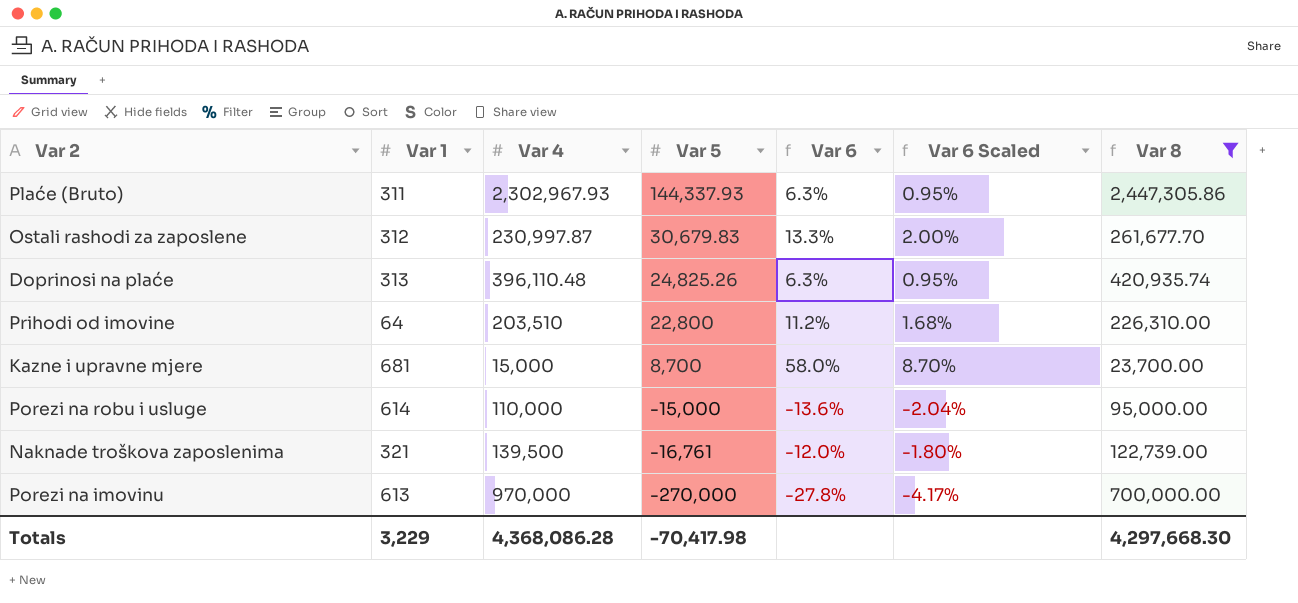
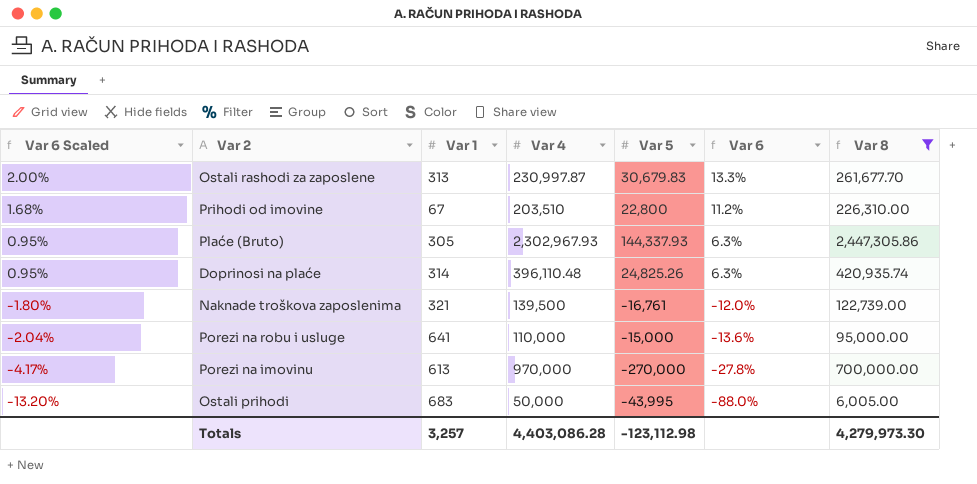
row order: Var 5 descending -> Var 6 Scaled descending
column Var 6 Scaled | position: 6 -> 1
row Kazne i upravne mjere: 681 | 15,000 | 8,700 | 58.0% | 8.70% | 23,700.00 -> none
Ostali rashodi za zaposlene | Var 1: 312 -> 313
Prihodi od imovine | Var 1: 64 -> 67
Plaće (Bruto) | Var 1: 311 -> 305
Doprinosi na plaće | Var 1: 313 -> 314
Porezi na robu i usluge | Var 1: 614 -> 641
row Ostali prihodi: none -> -13.20% | 683 | 50,000 | -43,995 | -88.0% | 6,005.00
Totals | Var 1: 3,229 -> 3,257
Totals | Var 4: 4,368,086.28 -> 4,403,086.28
Totals | Var 5: -70,417.98 -> -123,112.98
Totals | Var 8: 4,297,668.30 -> 4,279,973.30

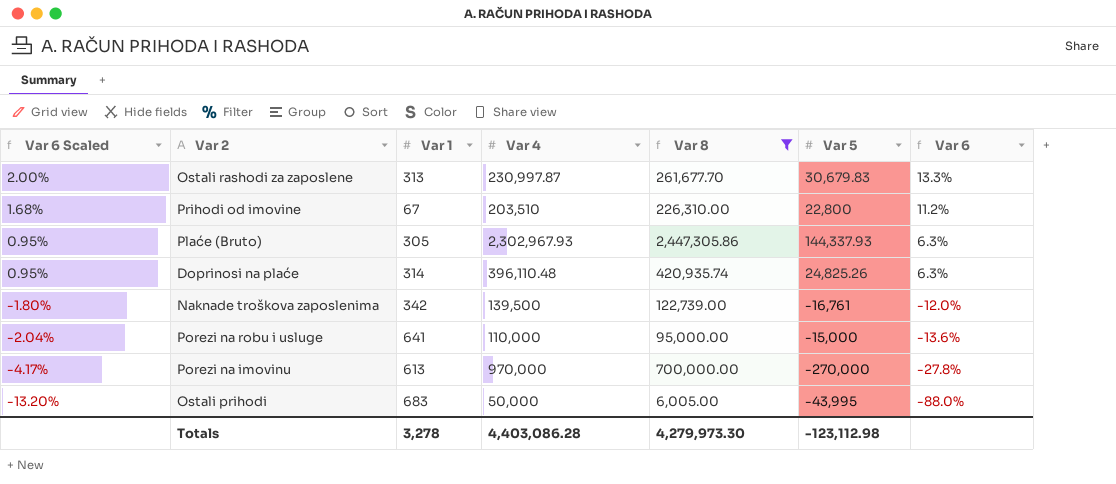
column Var 8 | position: 7 -> 5
Naknade troškova zaposlenima | Var 1: 321 -> 342
Totals | Var 1: 3,257 -> 3,278

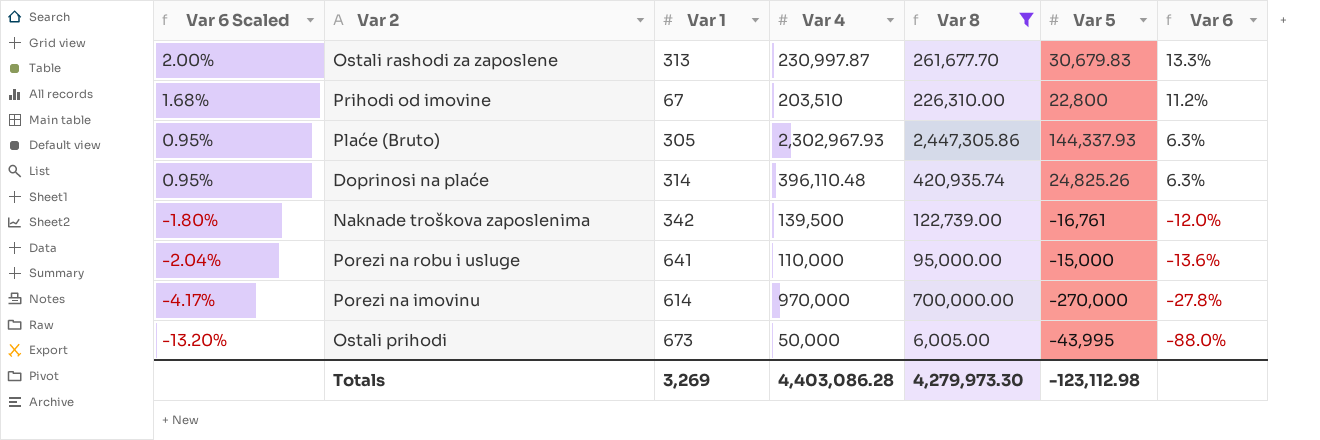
Porezi na imovinu | Var 1: 613 -> 614
Ostali prihodi | Var 1: 683 -> 673
Totals | Var 1: 3,278 -> 3,269

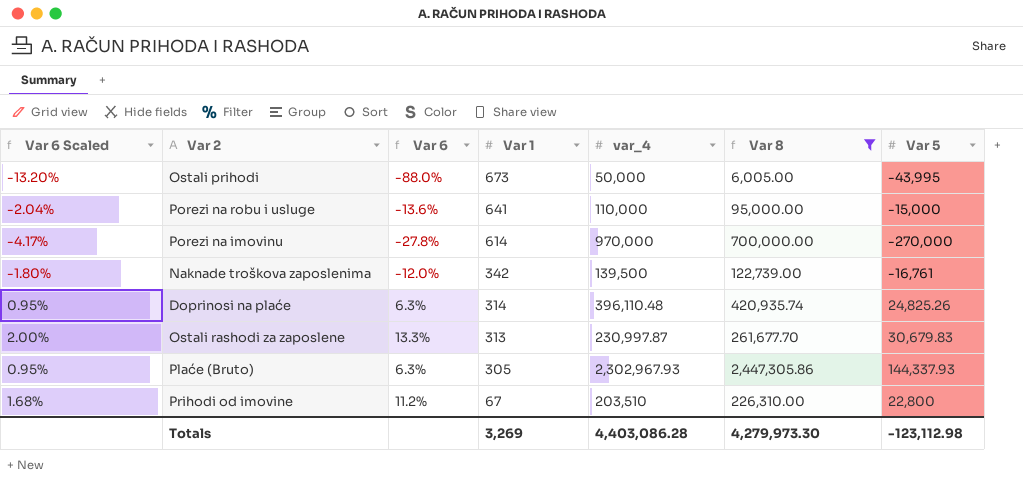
row order: Var 6 Scaled descending -> Var 1 descending
column Var 6 | position: 7 -> 3
column name: Var 4 -> var_4

